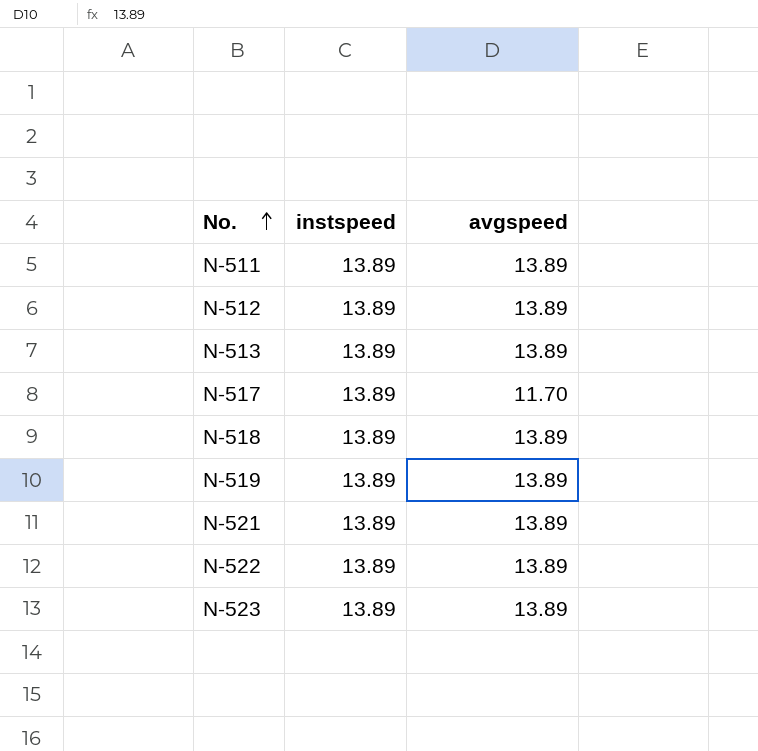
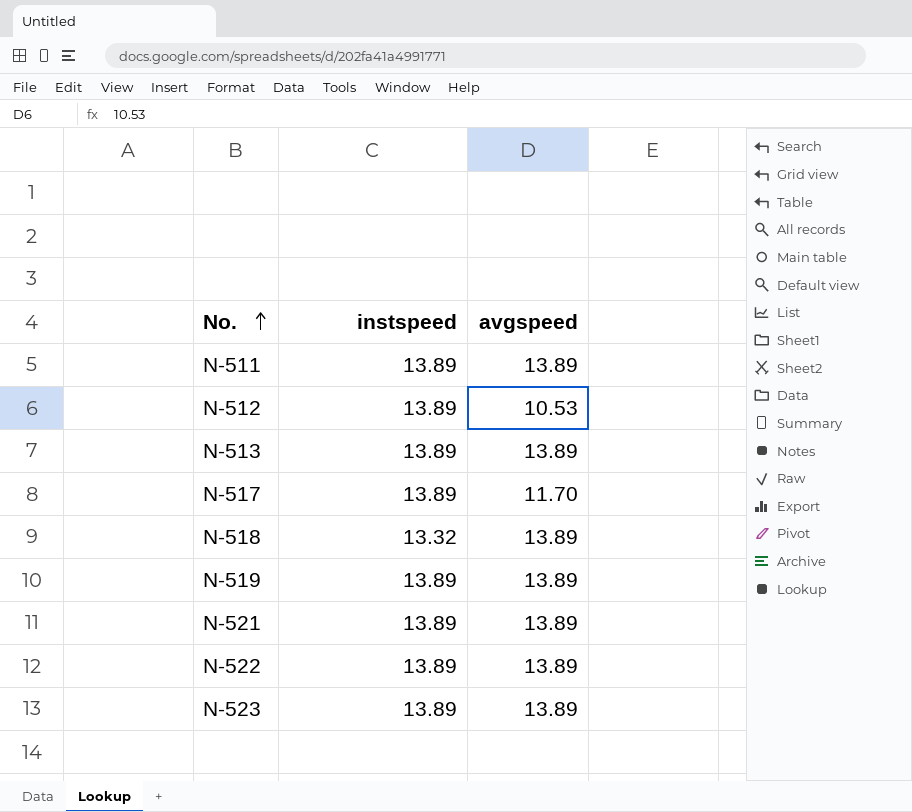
N-512 | avgspeed: 13.89 -> 10.53
N-518 | instspeed: 13.89 -> 13.32

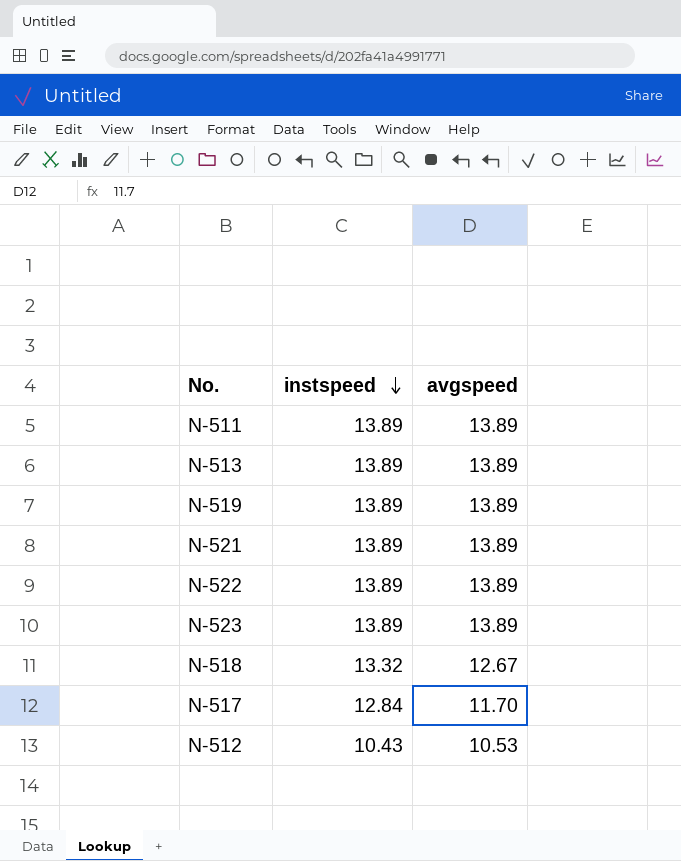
row order: No. ascending -> instspeed descending
N-518 | avgspeed: 13.89 -> 12.67
N-517 | instspeed: 13.89 -> 12.84
N-512 | instspeed: 13.89 -> 10.43

